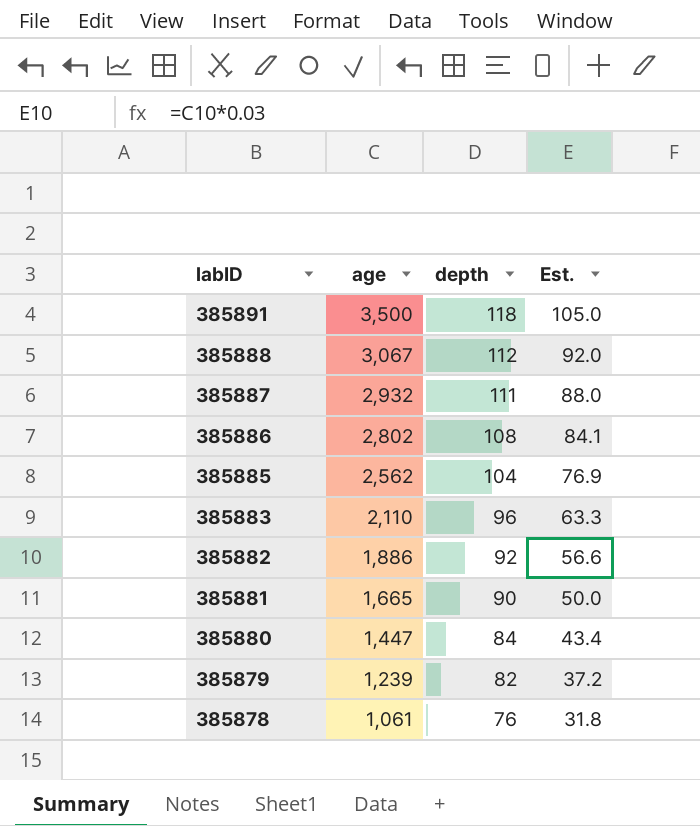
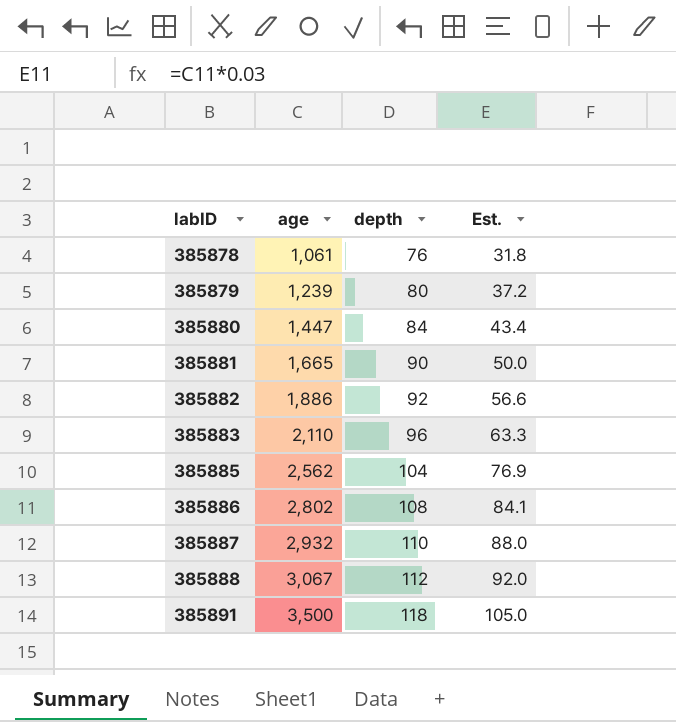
row order: labID descending -> labID ascending
385879 | depth: 82 -> 80
385887 | depth: 111 -> 110

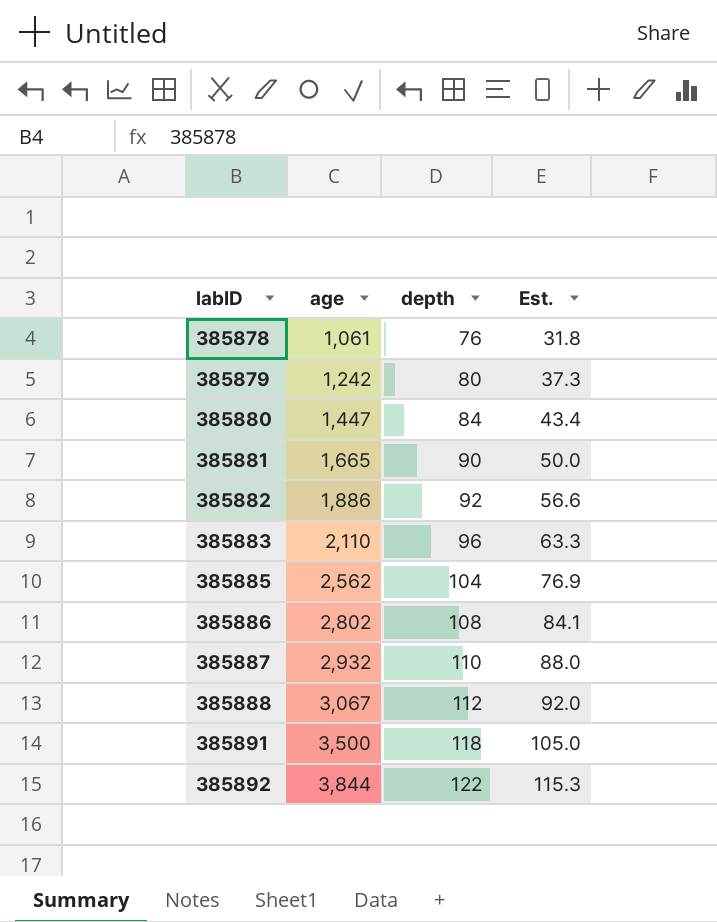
385879 | age: 1,239 -> 1,242
385879 | Est.: 37.2 -> 37.3
row 385892: none -> 3,844 | 122 | 115.3

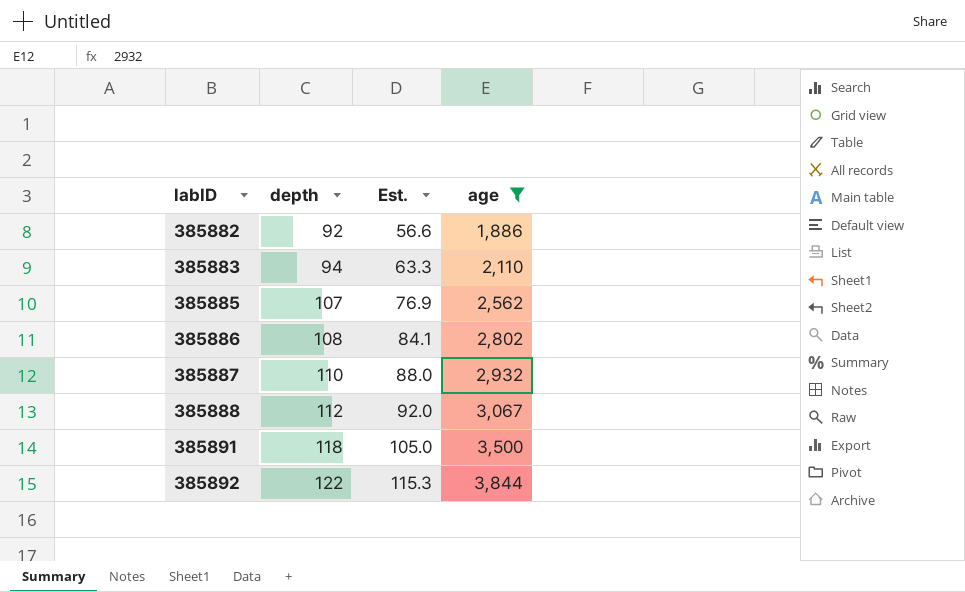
filter: none -> age >= 1,886
column age | position: 2 -> 4
385883 | depth: 96 -> 94
385885 | depth: 104 -> 107

